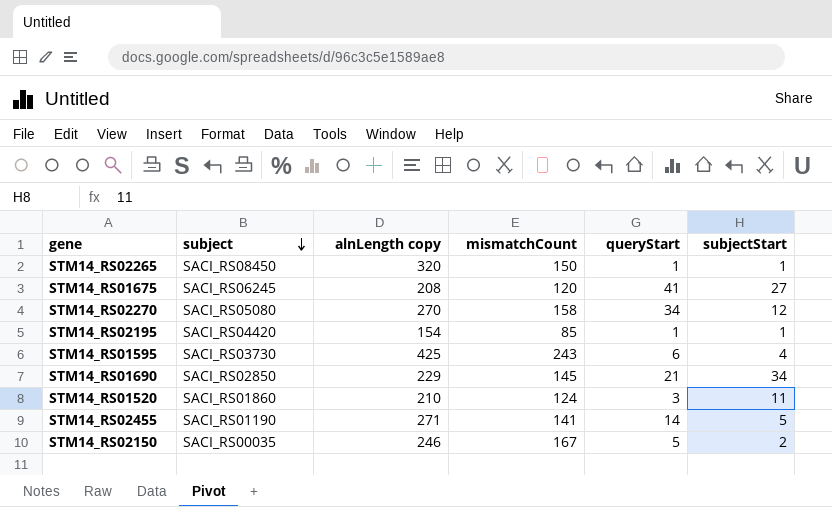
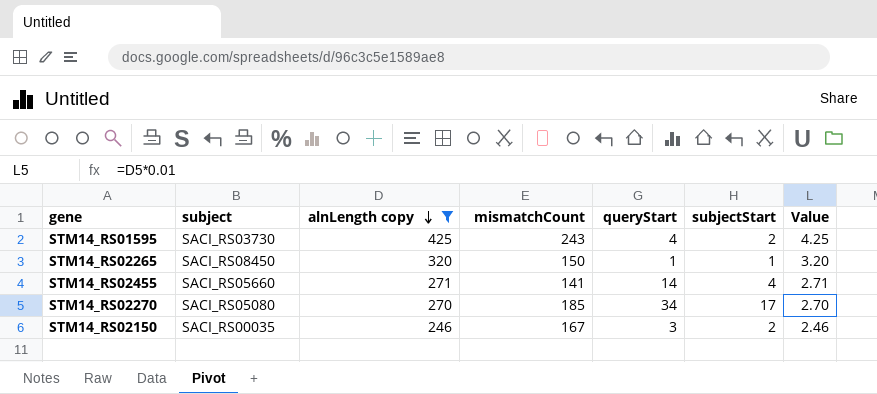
filter: none -> alnLength copy >= 246
row order: subject descending -> alnLength copy descending
column Value | formula: none -> [alnLength copy] * 0.01
STM14_RS01595 | queryStart: 6 -> 4
STM14_RS01595 | subjectStart: 4 -> 2
STM14_RS02455 | subject: SACI_RS01190 -> SACI_RS05660
STM14_RS02455 | subjectStart: 5 -> 4
STM14_RS02270 | mismatchCount: 158 -> 185
STM14_RS02270 | subjectStart: 12 -> 17
STM14_RS02150 | queryStart: 5 -> 3

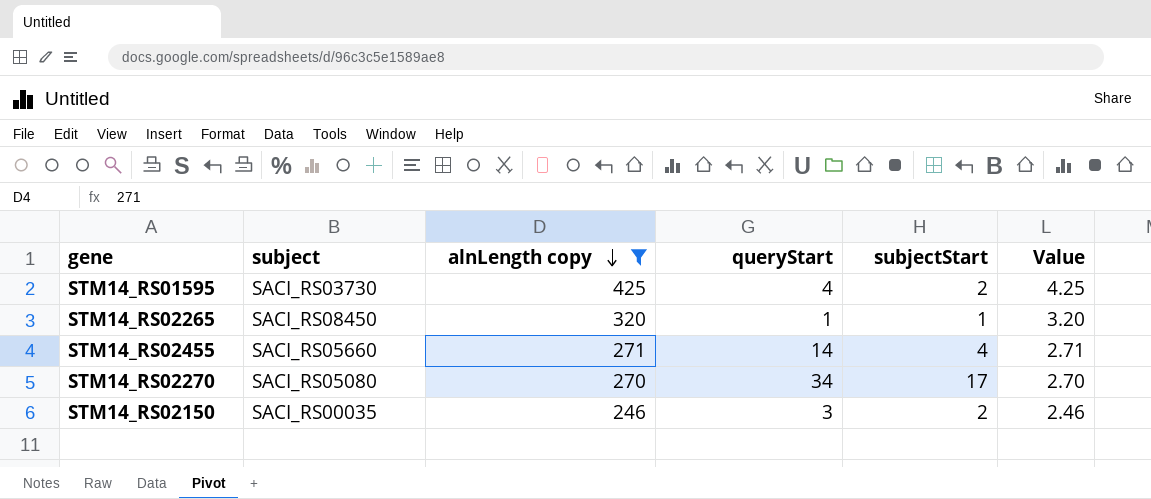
column mismatchCount | position: 4 -> none

